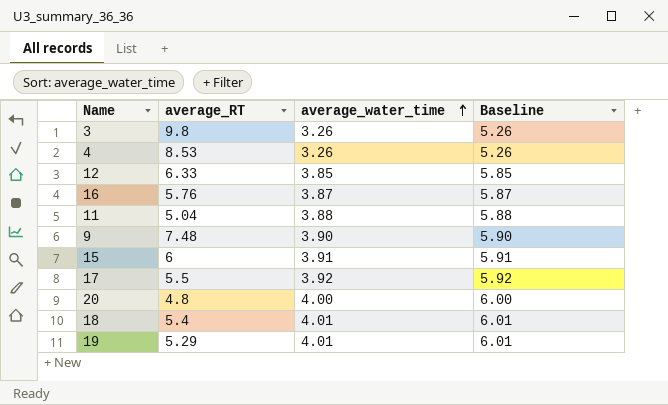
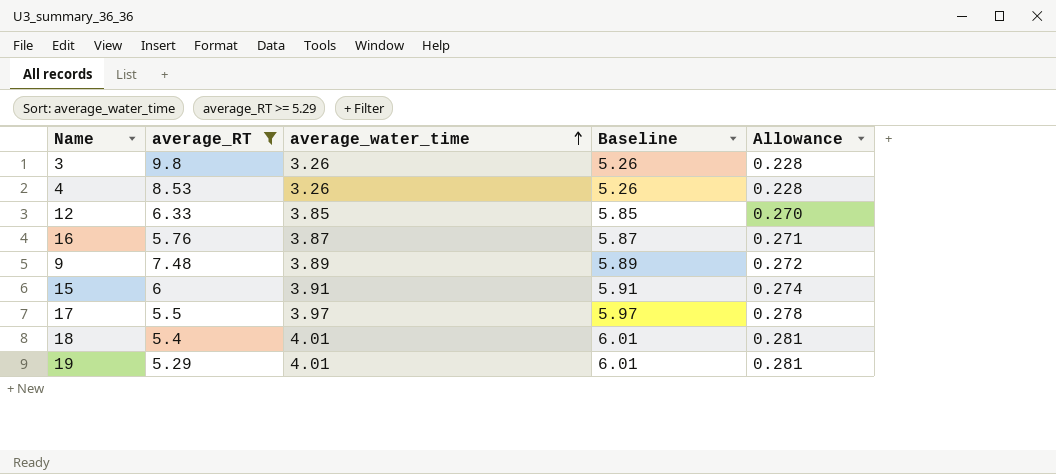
filter: none -> average_RT >= 5.29
column Allowance | formula: none -> [average_water_time] * 0.07
9 | average_water_time: 3.90 -> 3.89
9 | Baseline: 5.90 -> 5.89
17 | average_water_time: 3.92 -> 3.97
17 | Baseline: 5.92 -> 5.97

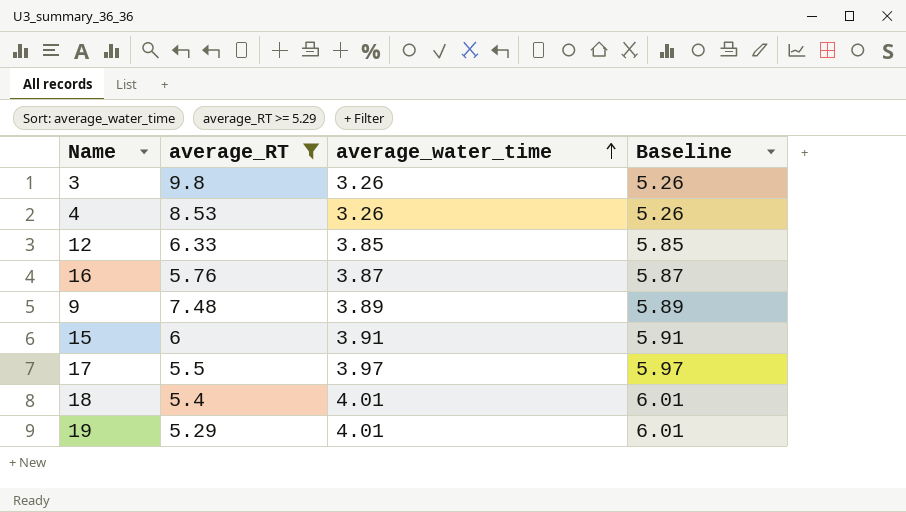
column Allowance | formula: [average_water_time] * 0.07 -> none

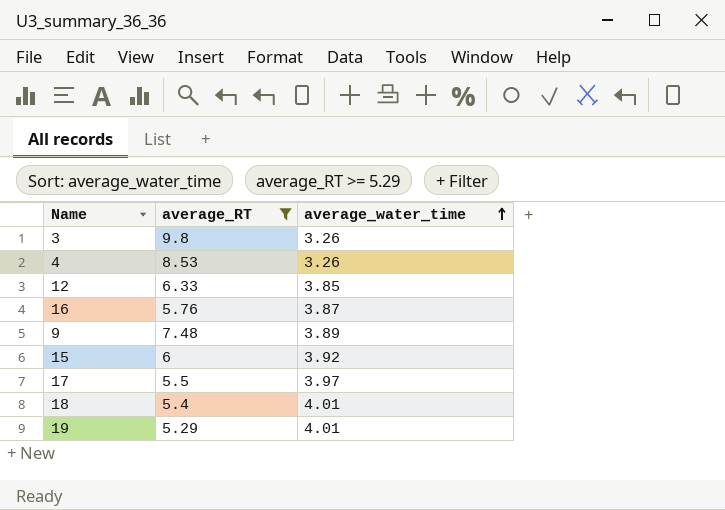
column Baseline | formula: [average_water_time] + 2 -> none
15 | average_water_time: 3.91 -> 3.92

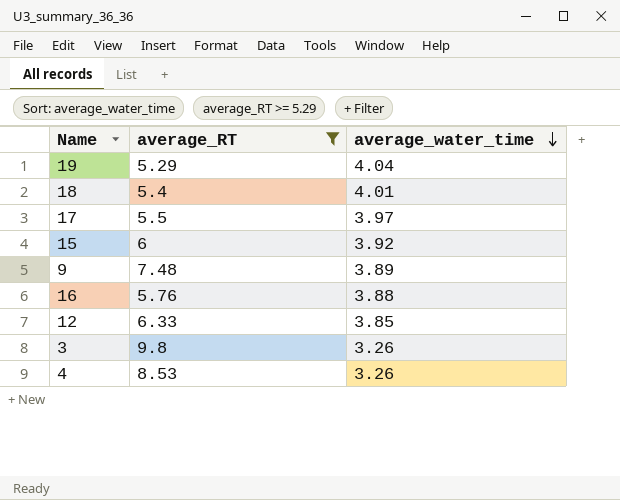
row order: average_water_time ascending -> average_water_time descending
19 | average_water_time: 4.01 -> 4.04
16 | average_water_time: 3.87 -> 3.88

